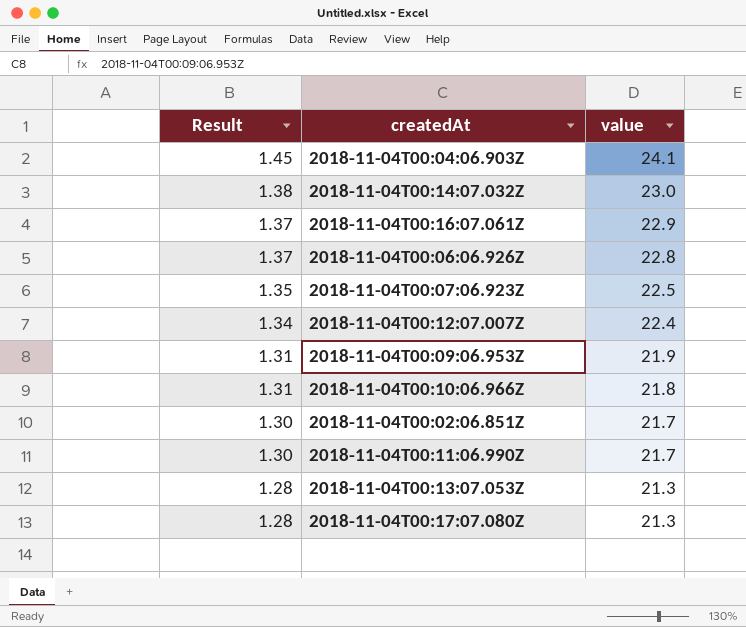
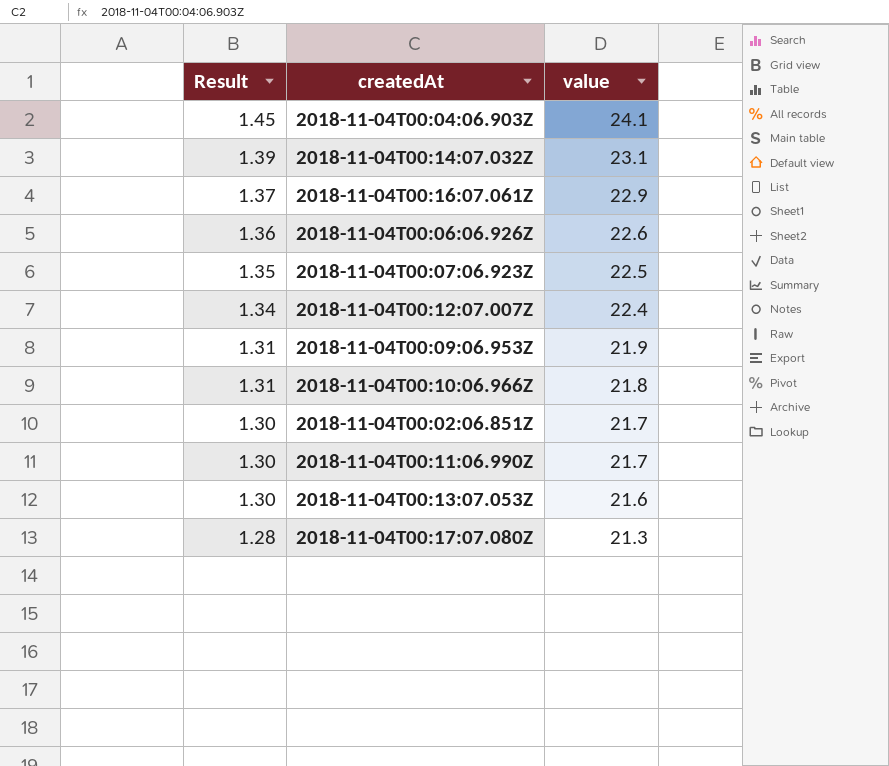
2018-11-04T00:14:07.032Z | Result: 1.38 -> 1.39
2018-11-04T00:14:07.032Z | value: 23.0 -> 23.1
2018-11-04T00:06:06.926Z | Result: 1.37 -> 1.36
2018-11-04T00:06:06.926Z | value: 22.8 -> 22.6
2018-11-04T00:13:07.053Z | Result: 1.28 -> 1.30
2018-11-04T00:13:07.053Z | value: 21.3 -> 21.6

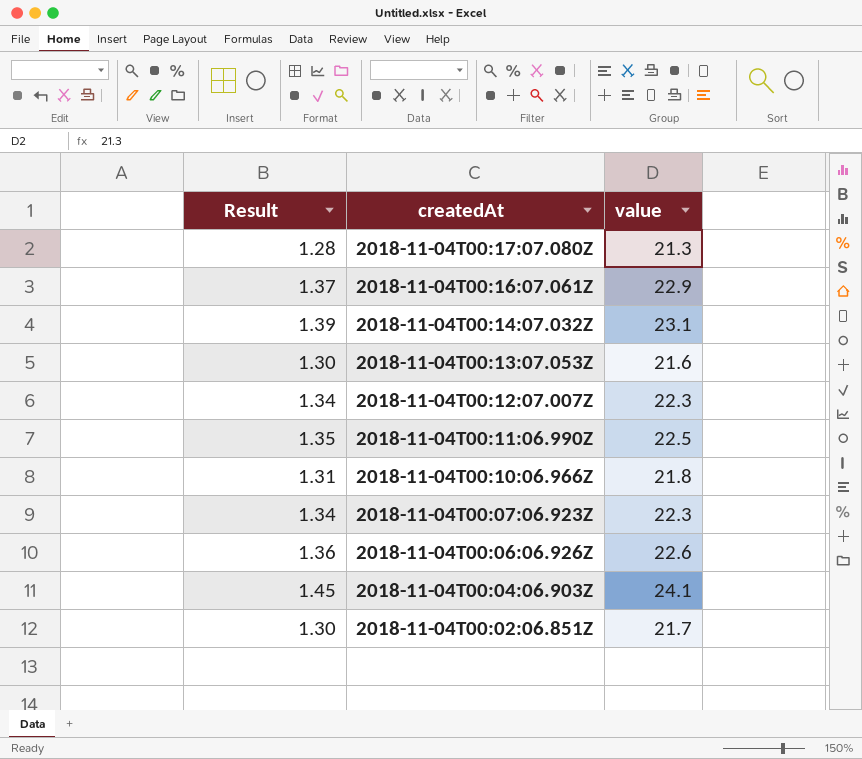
row order: Result descending -> createdAt descending
row 2018-11-04T00:09:06.953Z: 1.31 | 21.9 -> none
2018-11-04T00:12:07.007Z | value: 22.4 -> 22.3
2018-11-04T00:11:06.990Z | Result: 1.30 -> 1.35
2018-11-04T00:11:06.990Z | value: 21.7 -> 22.5
2018-11-04T00:07:06.923Z | Result: 1.35 -> 1.34
2018-11-04T00:07:06.923Z | value: 22.5 -> 22.3

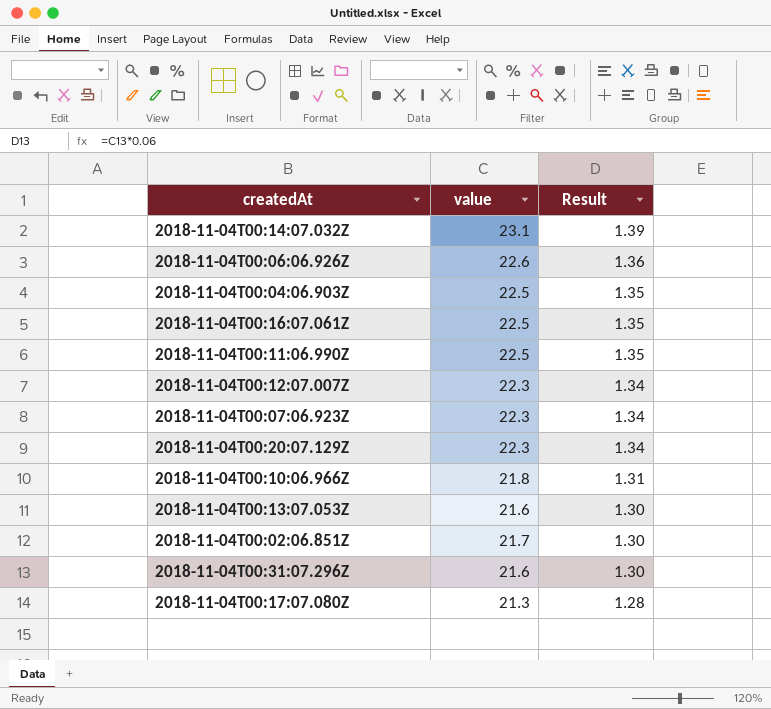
row order: createdAt descending -> Result descending
column Result | position: 1 -> 3
2018-11-04T00:04:06.903Z | value: 24.1 -> 22.5
2018-11-04T00:04:06.903Z | Result: 1.45 -> 1.35
2018-11-04T00:16:07.061Z | value: 22.9 -> 22.5
2018-11-04T00:16:07.061Z | Result: 1.37 -> 1.35
row 2018-11-04T00:20:07.129Z: none -> 22.3 | 1.34
row 2018-11-04T00:31:07.296Z: none -> 21.6 | 1.30

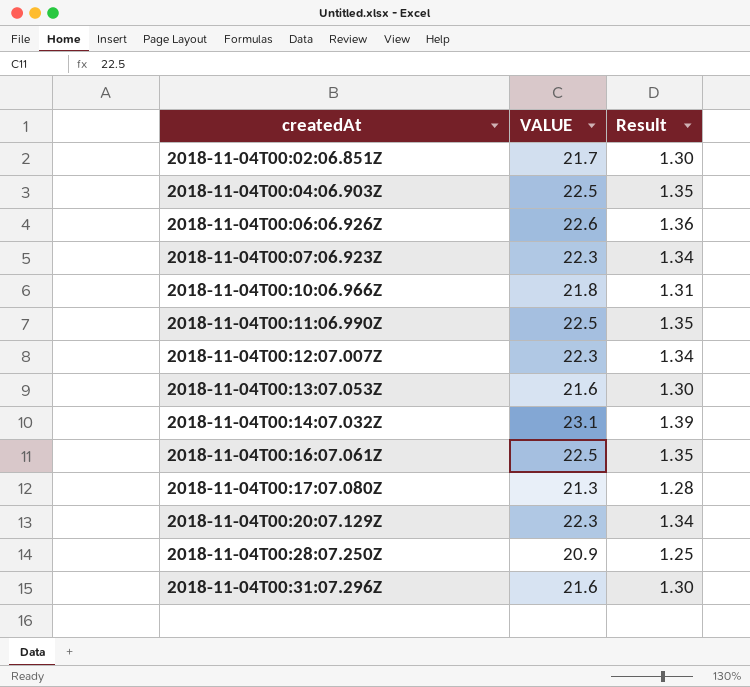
row order: Result descending -> createdAt ascending
column name: value -> VALUE
row 2018-11-04T00:28:07.250Z: none -> 20.9 | 1.25

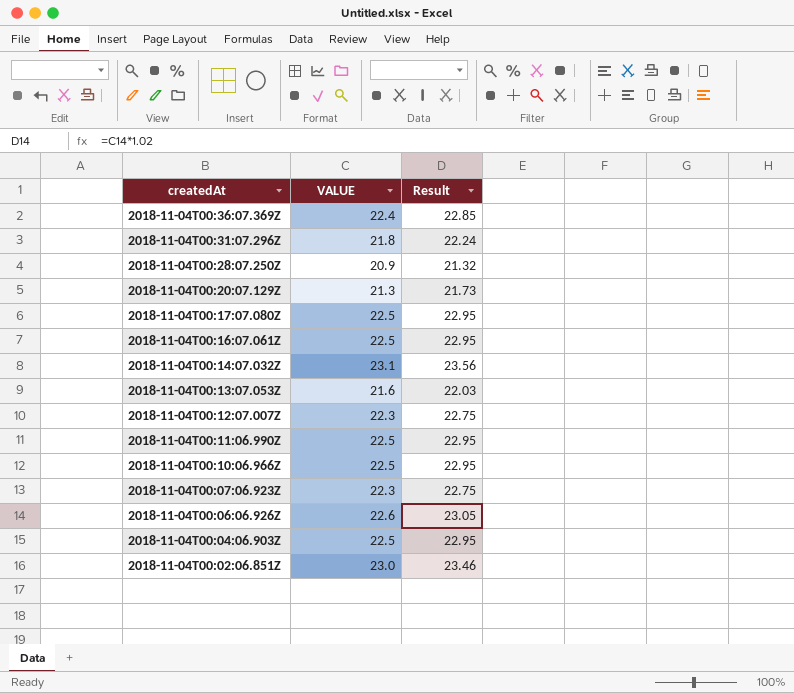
row order: createdAt ascending -> createdAt descending
column Result | formula: [VALUE] * 0.06 -> [VALUE] * 1.02
row 2018-11-04T00:36:07.369Z: none -> 22.4 | 22.85
2018-11-04T00:31:07.296Z | VALUE: 21.6 -> 21.8
2018-11-04T00:20:07.129Z | VALUE: 22.3 -> 21.3
2018-11-04T00:17:07.080Z | VALUE: 21.3 -> 22.5
2018-11-04T00:10:06.966Z | VALUE: 21.8 -> 22.5
2018-11-04T00:02:06.851Z | VALUE: 21.7 -> 23.0

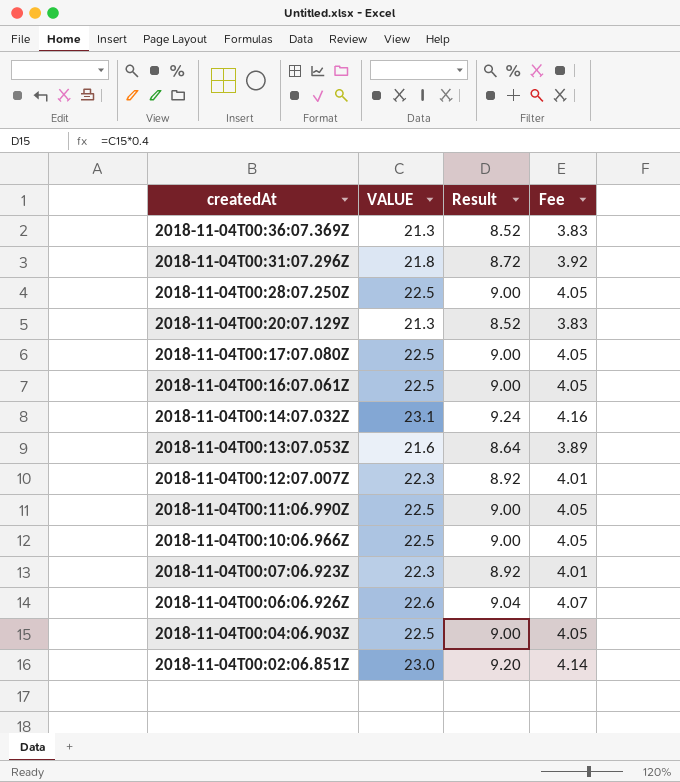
column Result | formula: [VALUE] * 1.02 -> [VALUE] * 0.4
column Fee | formula: none -> [VALUE] * 0.18
2018-11-04T00:36:07.369Z | VALUE: 22.4 -> 21.3
2018-11-04T00:28:07.250Z | VALUE: 20.9 -> 22.5

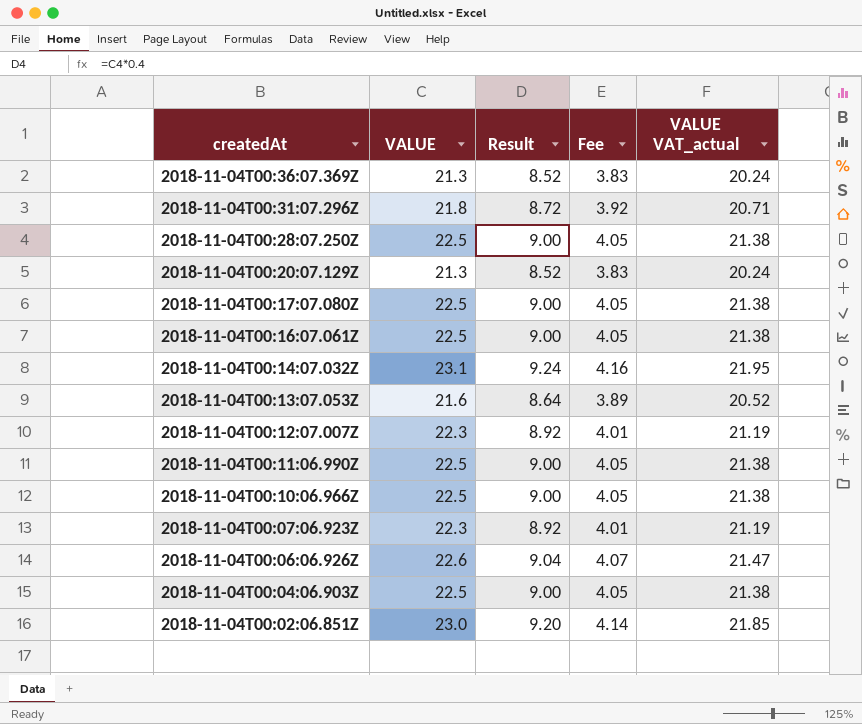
column VALUE VAT_actual | formula: none -> [VALUE] * 0.95

